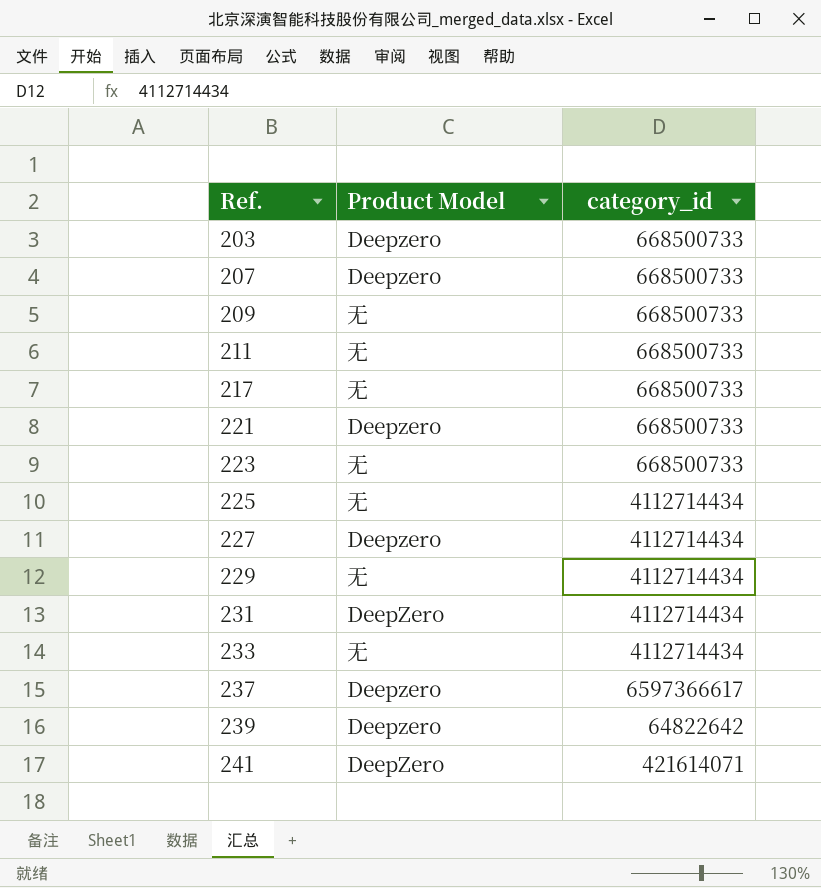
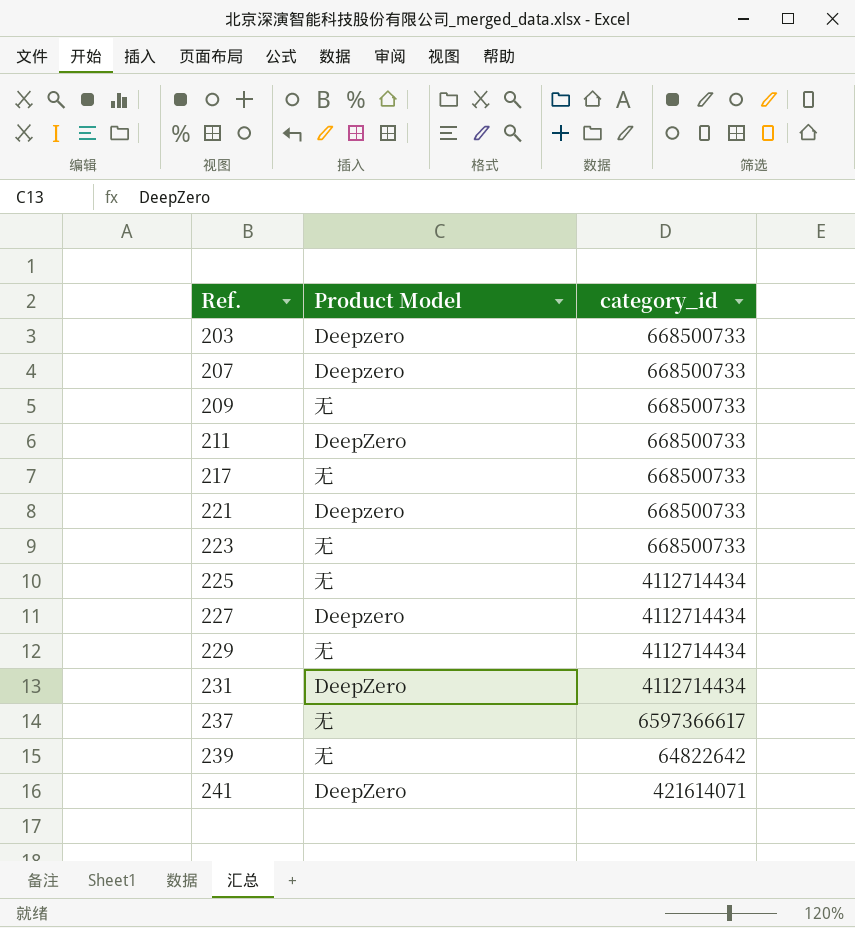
row 233: 无 | 4112714434 -> none
211 | Product Model: 无 -> DeepZero
237 | Product Model: Deepzero -> 无
239 | Product Model: Deepzero -> 无

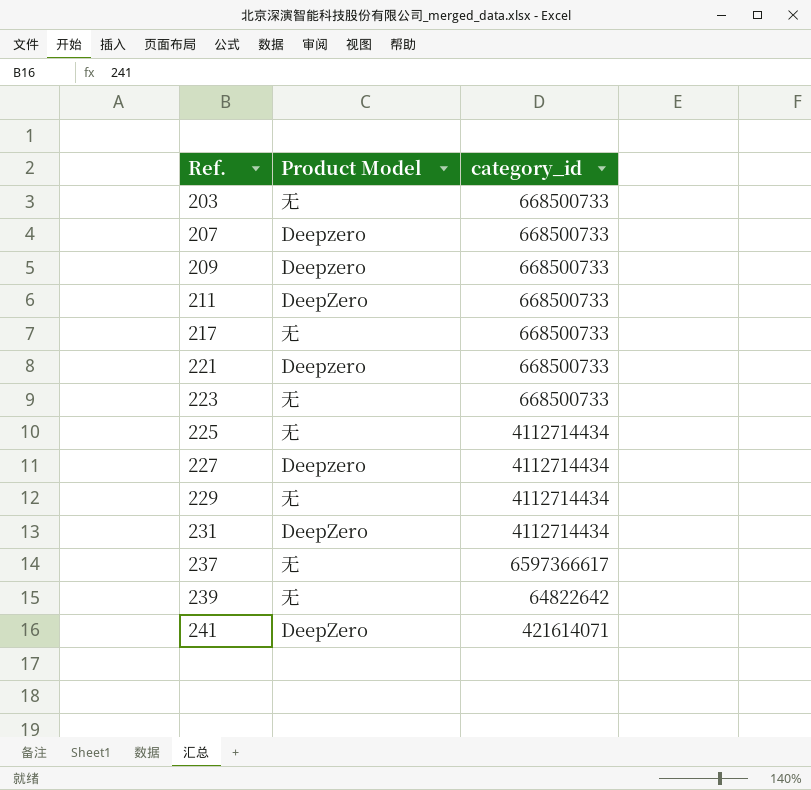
203 | Product Model: Deepzero -> 无
209 | Product Model: 无 -> Deepzero

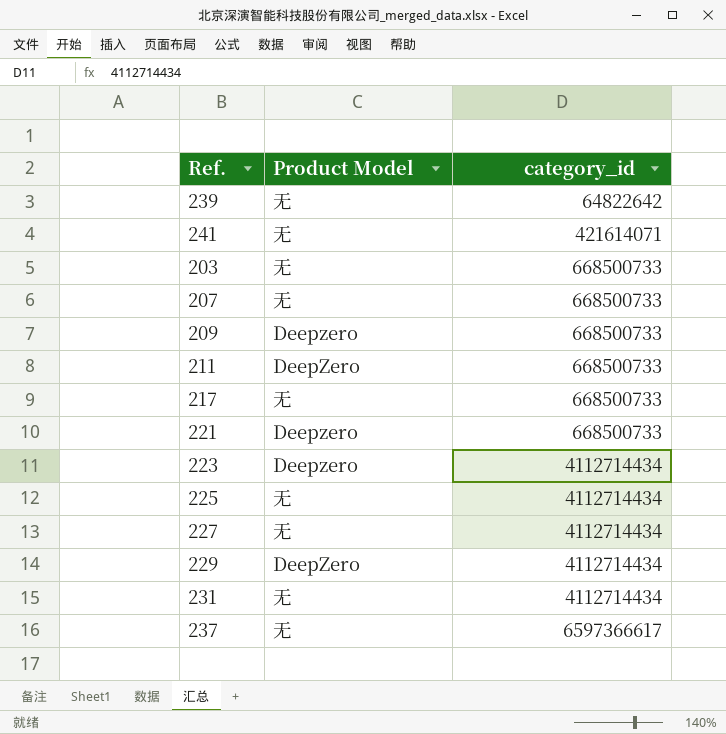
row order: Ref. ascending -> category_id ascending
241 | Product Model: DeepZero -> 无
207 | Product Model: Deepzero -> 无
223 | Product Model: 无 -> Deepzero
223 | category_id: 668500733 -> 4112714434
227 | Product Model: Deepzero -> 无
229 | Product Model: 无 -> DeepZero
231 | Product Model: DeepZero -> 无

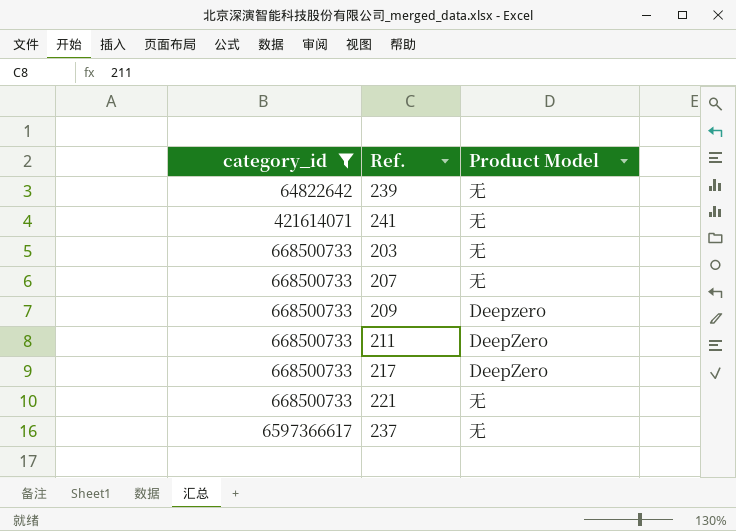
filter: none -> category_id != 4112714434
column category_id | position: 3 -> 1
217 | Product Model: 无 -> DeepZero
221 | Product Model: Deepzero -> 无

